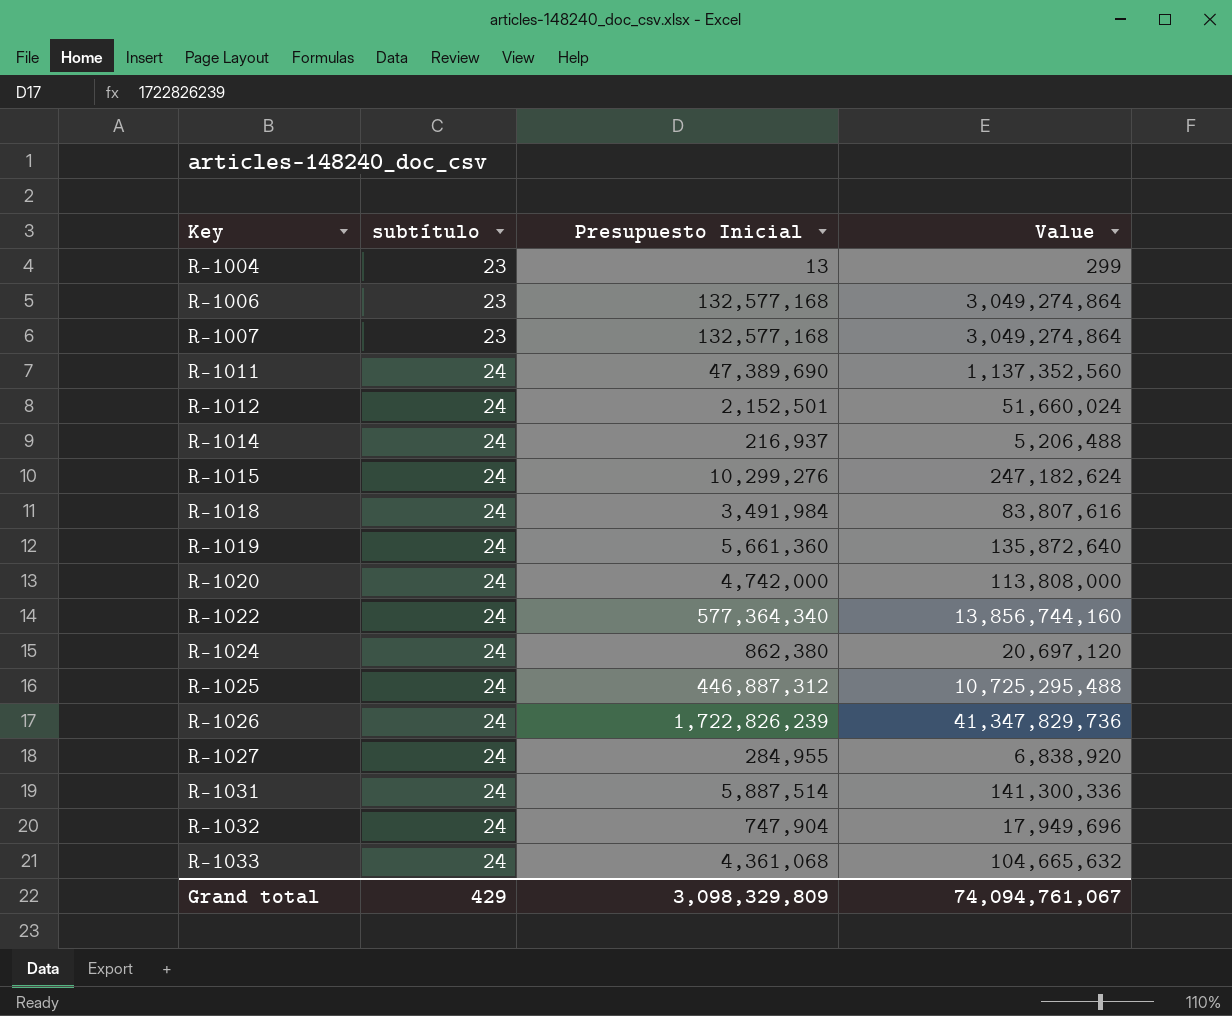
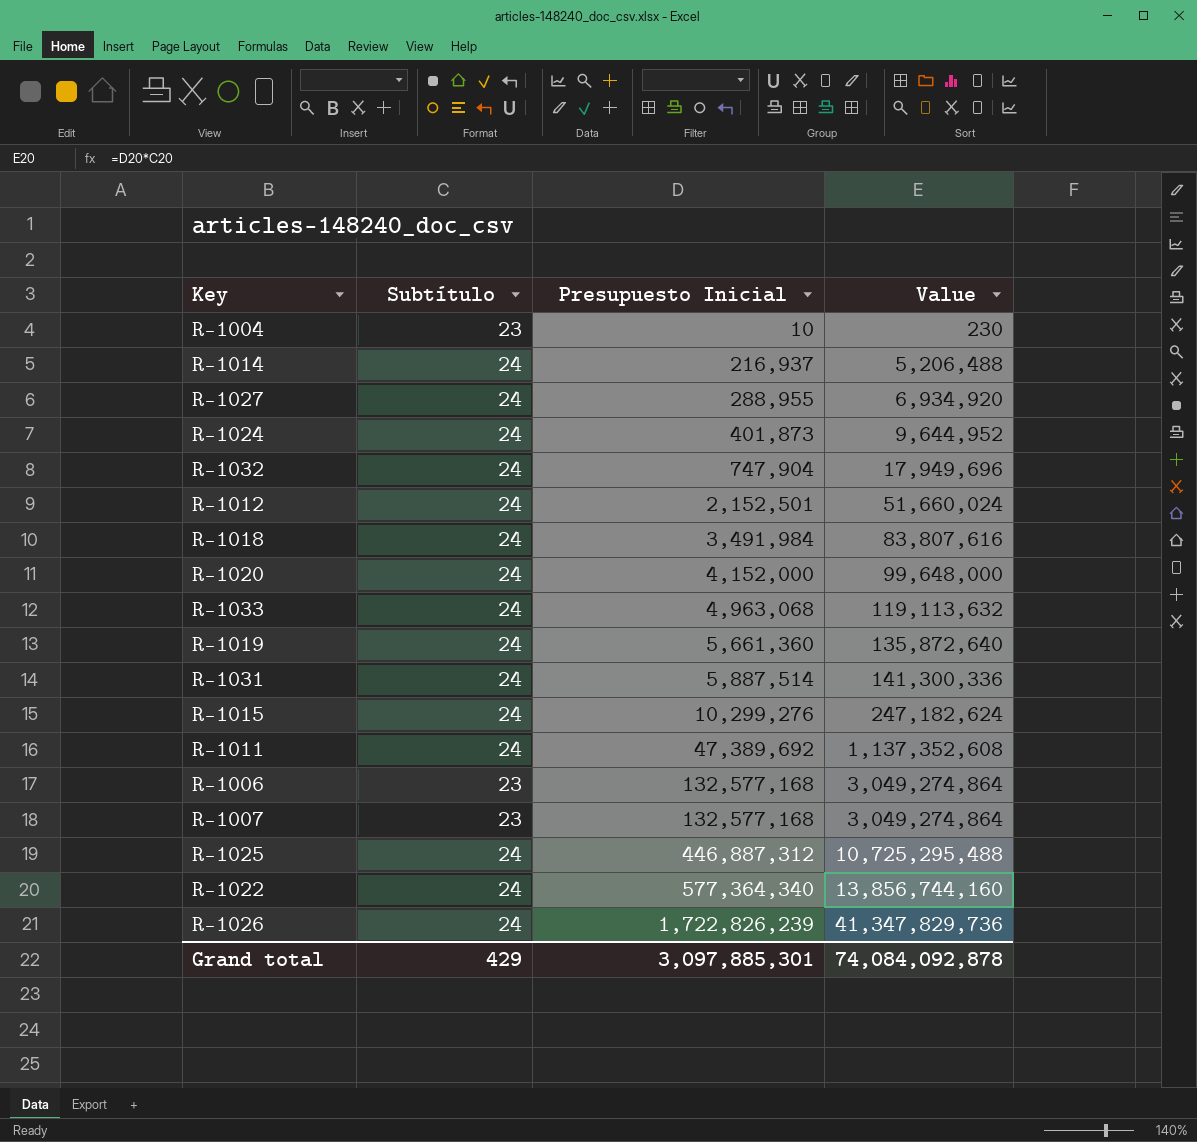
row order: Key ascending -> Presupuesto Inicial ascending
column name: subtítulo -> Subtítulo
R-1004 | Presupuesto Inicial: 13 -> 10
R-1004 | Value: 299 -> 230
R-1027 | Presupuesto Inicial: 284,955 -> 288,955
R-1027 | Value: 6,838,920 -> 6,934,920
R-1024 | Presupuesto Inicial: 862,380 -> 401,873
R-1024 | Value: 20,697,120 -> 9,644,952
R-1020 | Presupuesto Inicial: 4,742,000 -> 4,152,000
R-1020 | Value: 113,808,000 -> 99,648,000
R-1033 | Presupuesto Inicial: 4,361,068 -> 4,963,068
R-1033 | Value: 104,665,632 -> 119,113,632
R-1011 | Presupuesto Inicial: 47,389,690 -> 47,389,692
R-1011 | Value: 1,137,352,560 -> 1,137,352,608
Grand total | Presupuesto Inicial: 3,098,329,809 -> 3,097,885,301
Grand total | Value: 74,094,761,067 -> 74,084,092,878

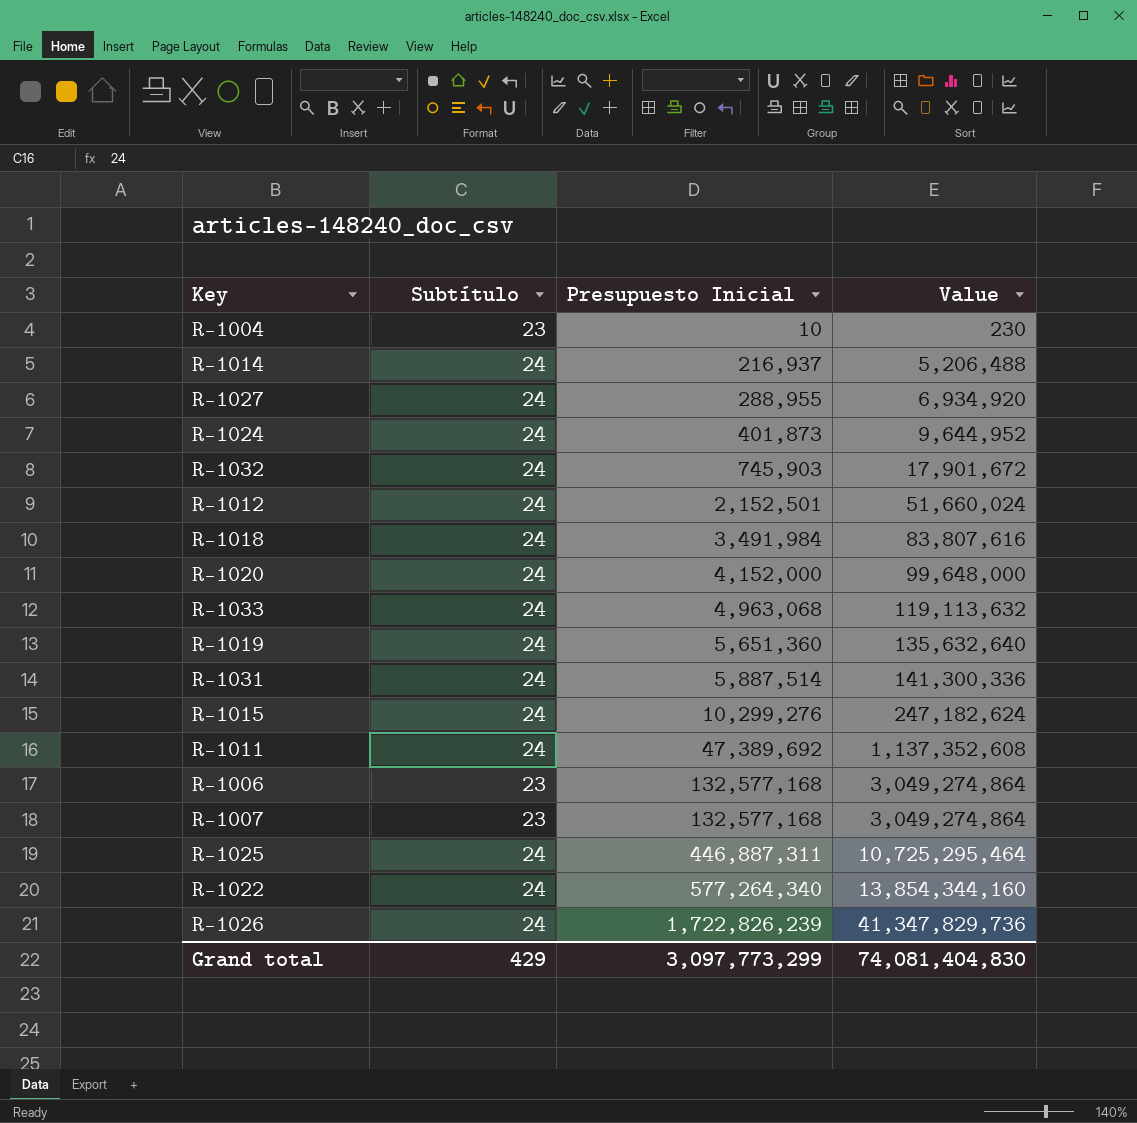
R-1032 | Presupuesto Inicial: 747,904 -> 745,903
R-1032 | Value: 17,949,696 -> 17,901,672
R-1019 | Presupuesto Inicial: 5,661,360 -> 5,651,360
R-1019 | Value: 135,872,640 -> 135,632,640
R-1025 | Presupuesto Inicial: 446,887,312 -> 446,887,311
R-1025 | Value: 10,725,295,488 -> 10,725,295,464
R-1022 | Presupuesto Inicial: 577,364,340 -> 577,264,340
R-1022 | Value: 13,856,744,160 -> 13,854,344,160
Grand total | Presupuesto Inicial: 3,097,885,301 -> 3,097,773,299
Grand total | Value: 74,084,092,878 -> 74,081,404,830

